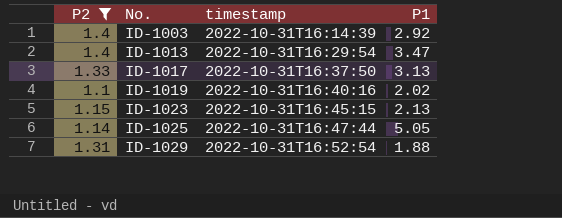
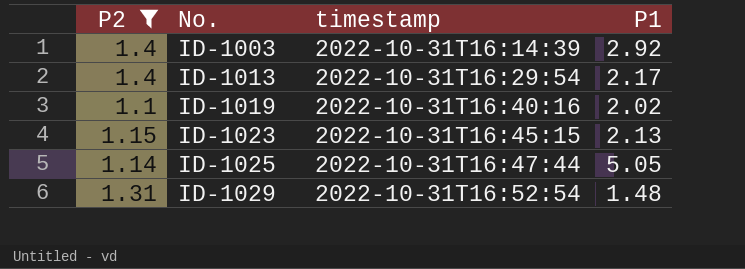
row ID-1017: 1.33 | 2022-10-31T16:37:50 | 3.13 -> none
ID-1013 | P1: 3.47 -> 2.17
ID-1029 | P1: 1.88 -> 1.48

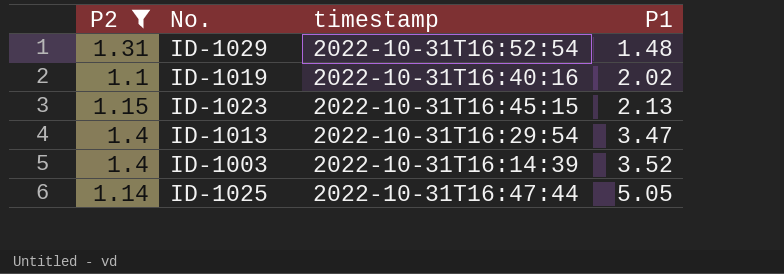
row order: No. ascending -> P1 ascending
ID-1013 | P1: 2.17 -> 3.47
ID-1003 | P1: 2.92 -> 3.52

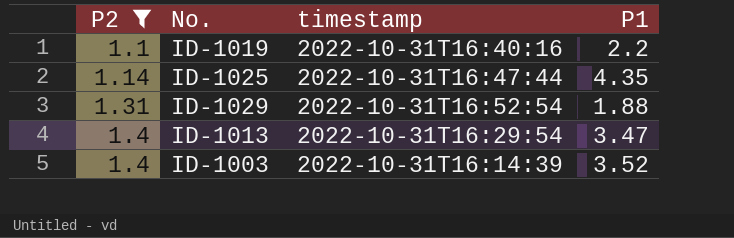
row order: P1 ascending -> P2 ascending
row ID-1023: 1.15 | 2022-10-31T16:45:15 | 2.13 -> none
ID-1019 | P1: 2.02 -> 2.2
ID-1025 | P1: 5.05 -> 4.35
ID-1029 | P1: 1.48 -> 1.88

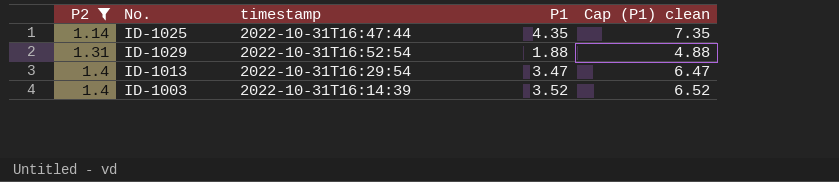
column Cap (P1) clean | formula: none -> [P1] + 3
row ID-1019: 1.1 | 2022-10-31T16:40:16 | 2.2 -> none

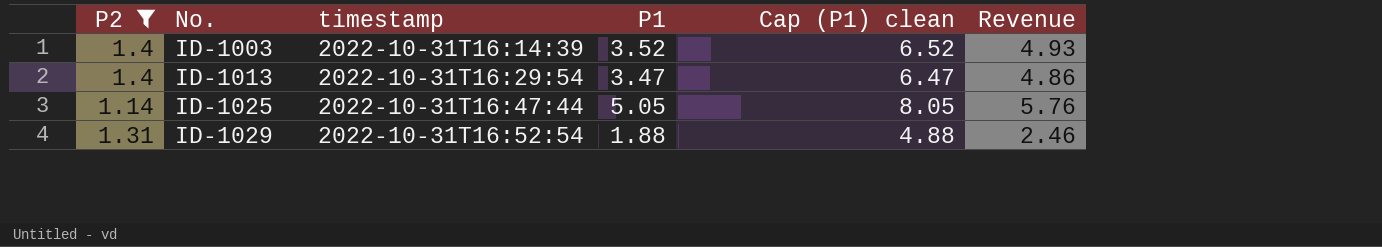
row order: P2 ascending -> No. ascending
column Revenue | formula: none -> [P2] * [P1]
ID-1025 | P1: 4.35 -> 5.05
ID-1025 | Cap (P1) clean: 7.35 -> 8.05

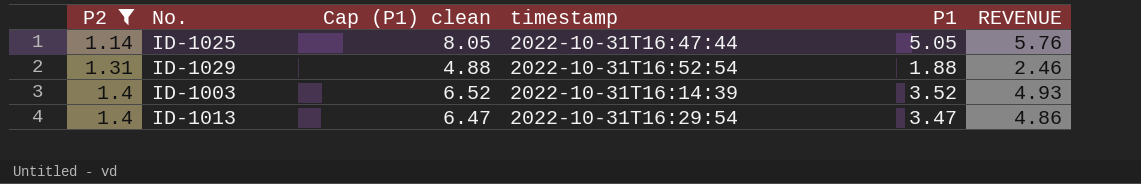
row order: No. ascending -> P2 ascending
column Cap (P1) clean | position: 5 -> 3
column name: Revenue -> REVENUE

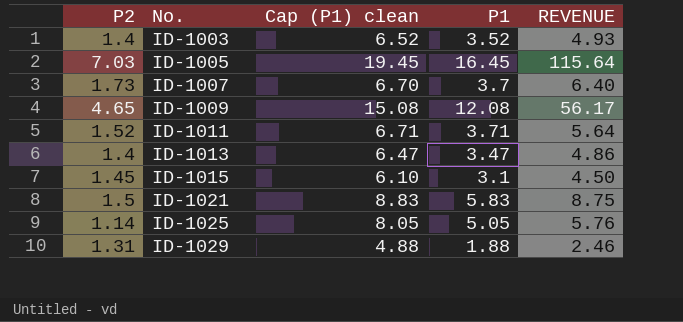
filter: P2 <= 1.4 -> none
row order: P2 ascending -> No. ascending
column timestamp | position: 4 -> none

